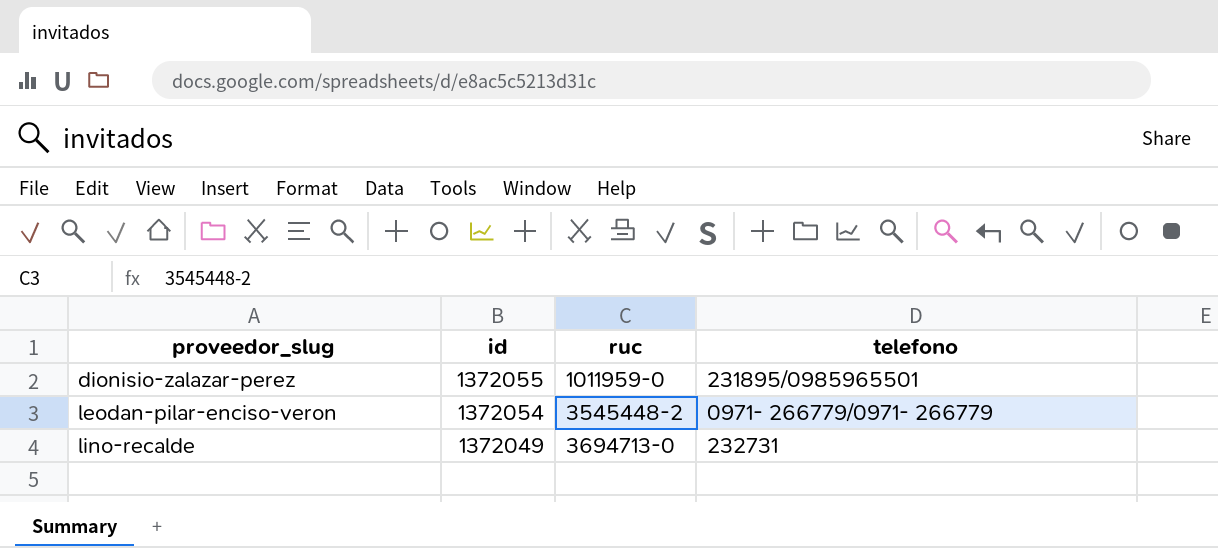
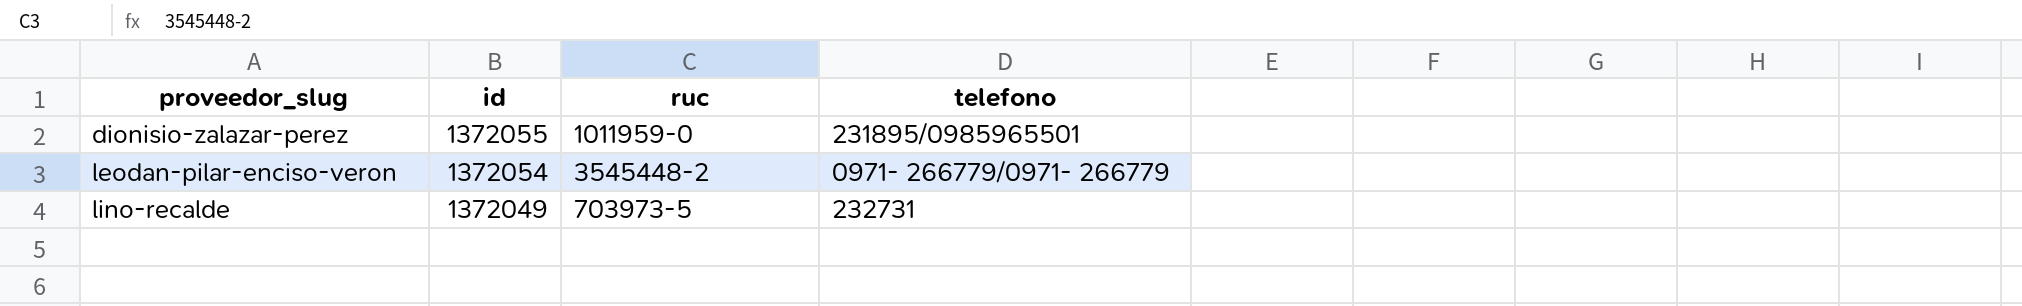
lino-recalde | ruc: 3694713-0 -> 703973-5

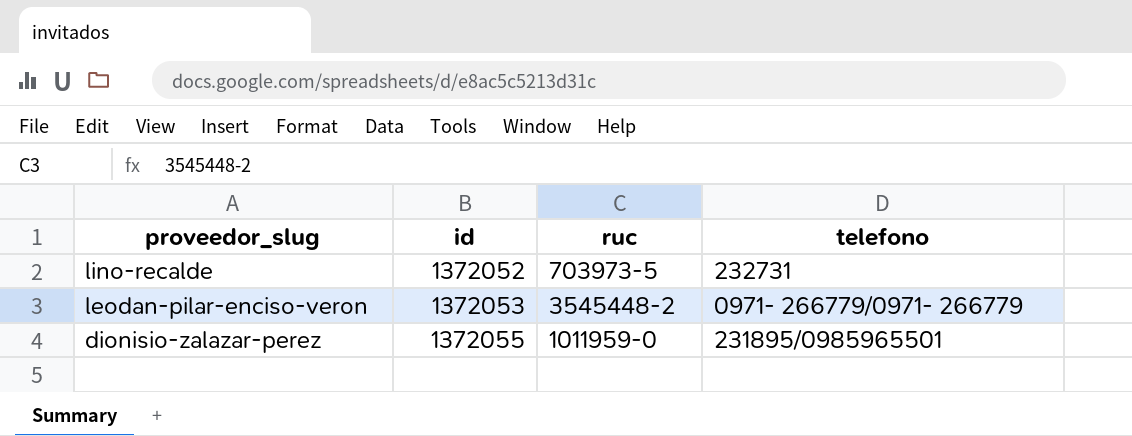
row order: proveedor_slug ascending -> proveedor_slug descending
lino-recalde | id: 1372049 -> 1372052
leodan-pilar-enciso-veron | id: 1372054 -> 1372053

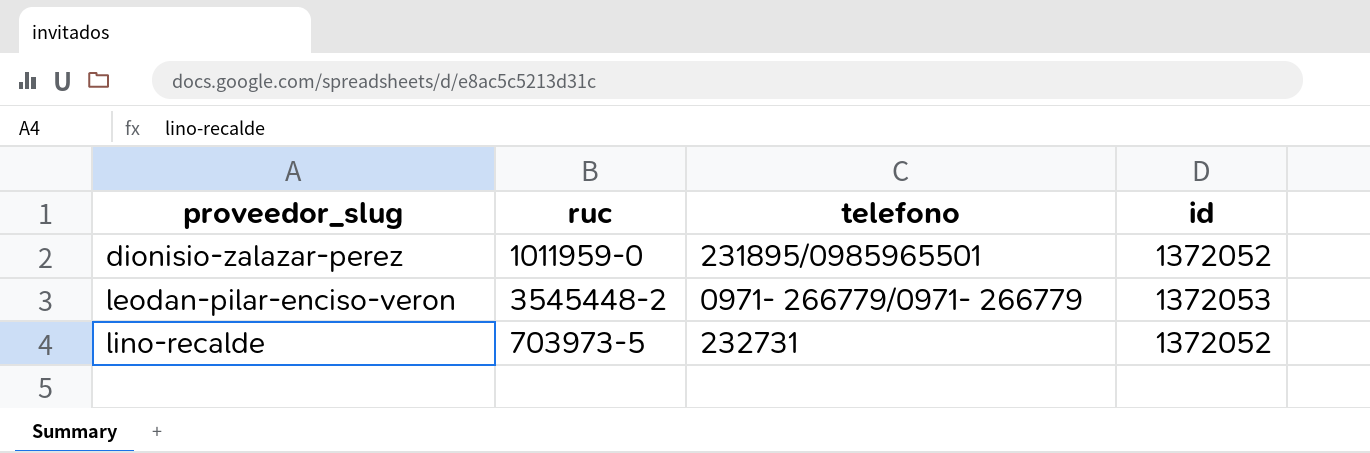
row order: proveedor_slug descending -> proveedor_slug ascending
column id | position: 2 -> 4
dionisio-zalazar-perez | id: 1372055 -> 1372052

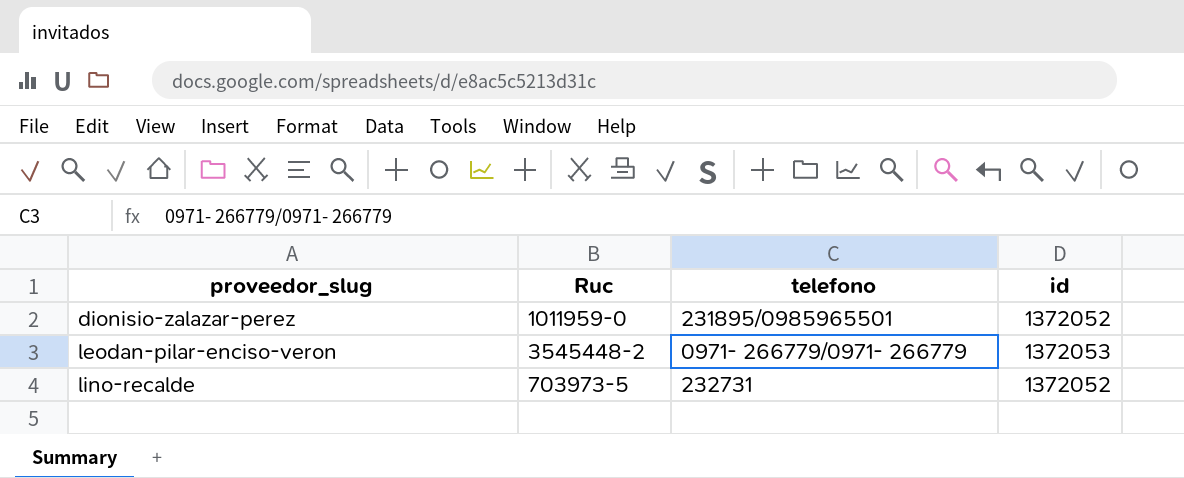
column name: ruc -> Ruc

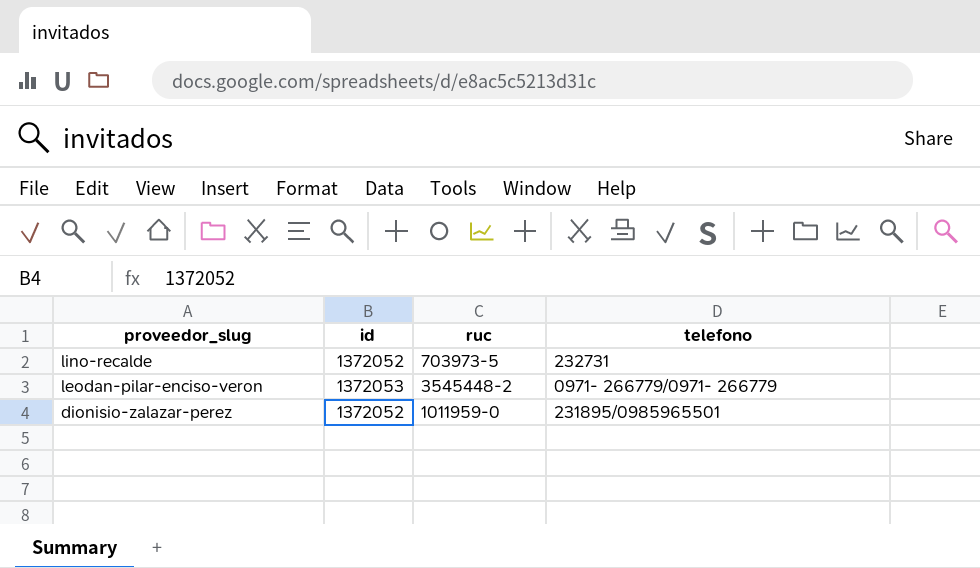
row order: proveedor_slug ascending -> proveedor_slug descending
column id | position: 4 -> 2
column name: Ruc -> ruc

